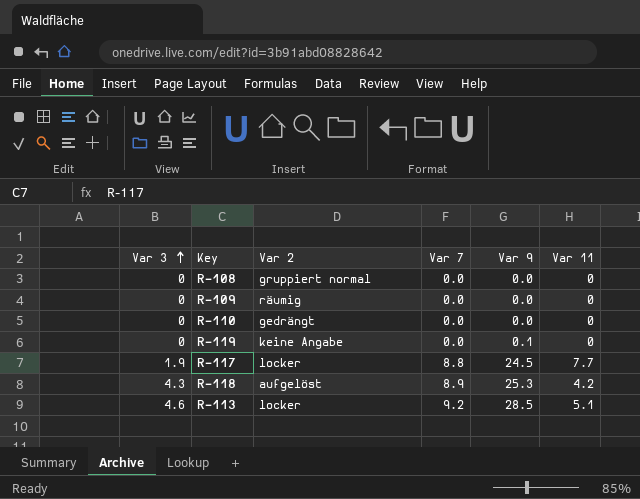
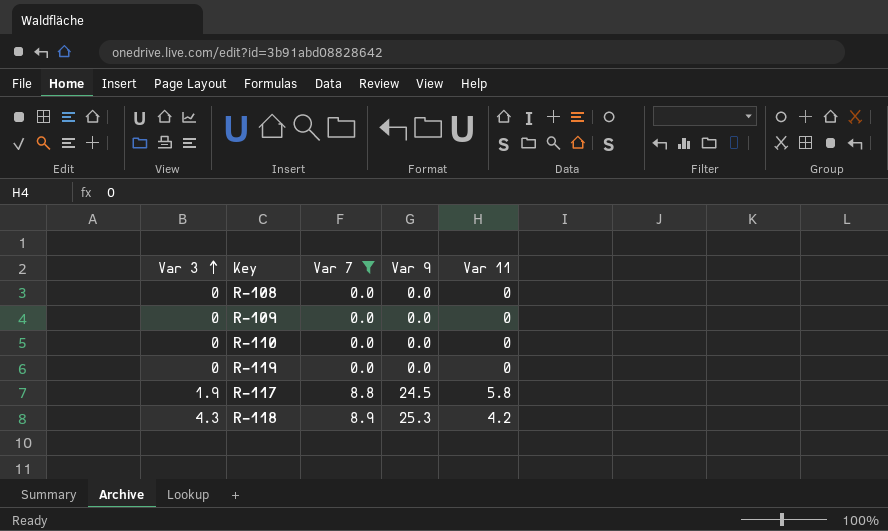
filter: none -> Var 7 != 9.2
column Var 2 | position: 3 -> none
R-119 | Var 9: 0.1 -> 0.0
R-117 | Var 11: 7.7 -> 5.8

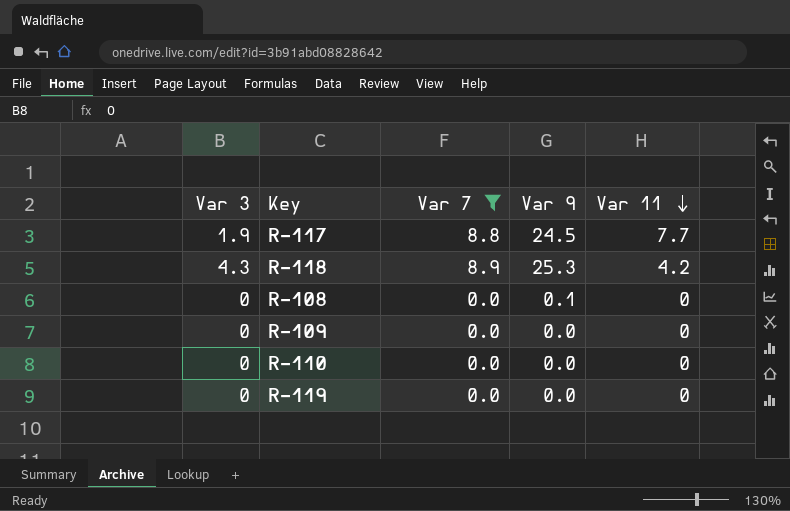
row order: Var 3 ascending -> Var 11 descending
R-117 | Var 11: 5.8 -> 7.7
R-108 | Var 9: 0.0 -> 0.1

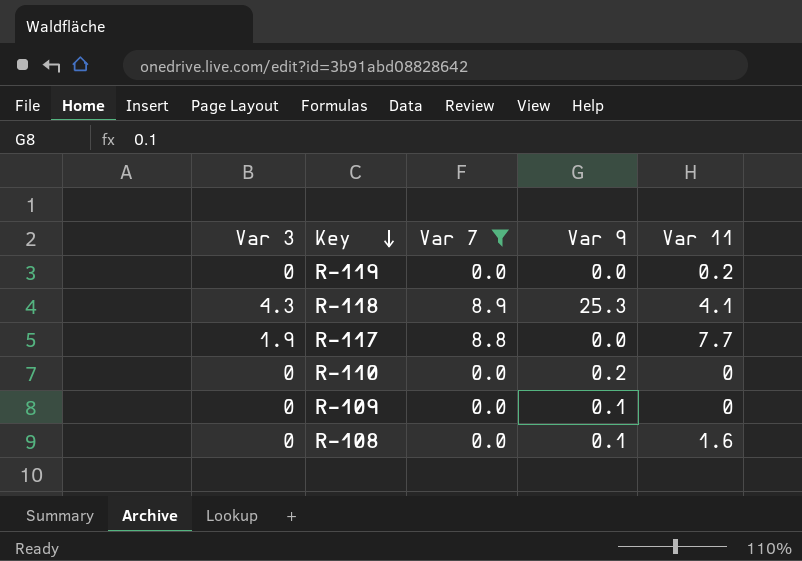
row order: Var 11 descending -> Key descending
R-119 | Var 11: 0 -> 0.2
R-118 | Var 11: 4.2 -> 4.1
R-117 | Var 9: 24.5 -> 0.0
R-110 | Var 9: 0.0 -> 0.2
R-109 | Var 9: 0.0 -> 0.1
R-108 | Var 11: 0 -> 1.6

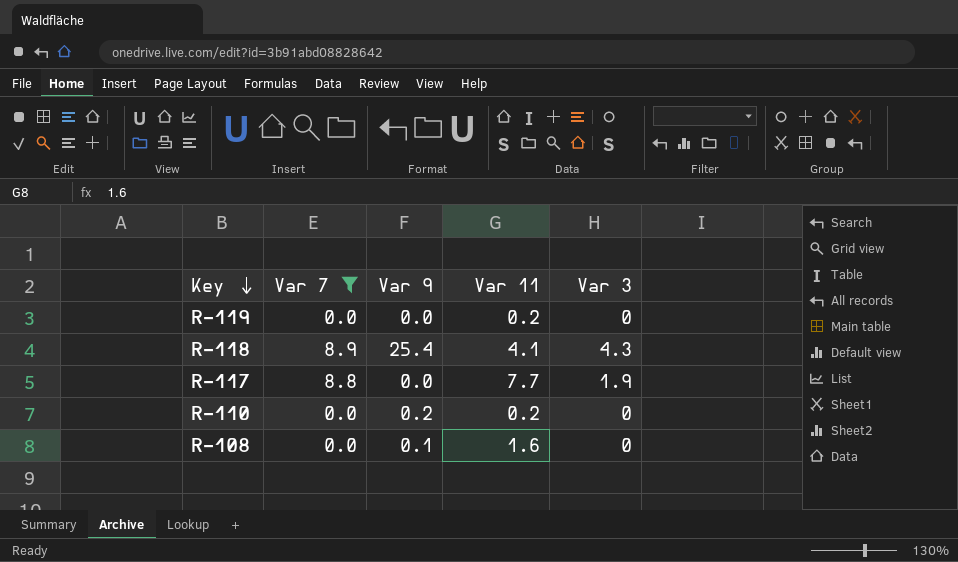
column Var 3 | position: 1 -> 5
row R-109: 0 | 0.0 | 0.1 | 0 -> none
R-118 | Var 9: 25.3 -> 25.4
R-110 | Var 11: 0 -> 0.2

